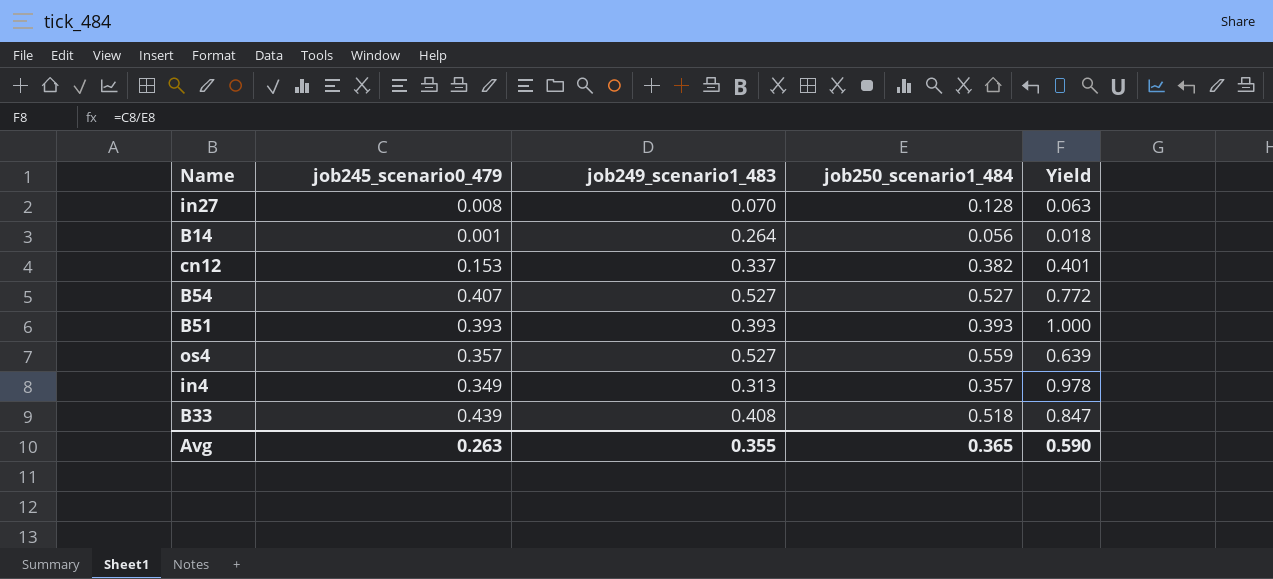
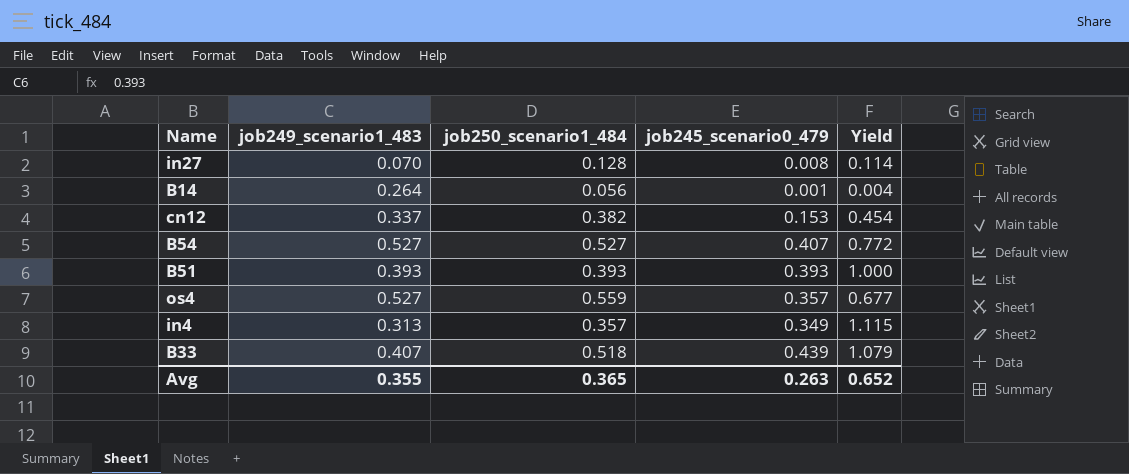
column job245_scenario0_479 | position: 2 -> 4
column Yield | formula: [job245_scenario0_479] / [job250_scenario1_484] -> [job245_scenario0_479] / [job249_scenario1_483]
B33 | job249_scenario1_483: 0.408 -> 0.407
Avg | Yield: 0.590 -> 0.652

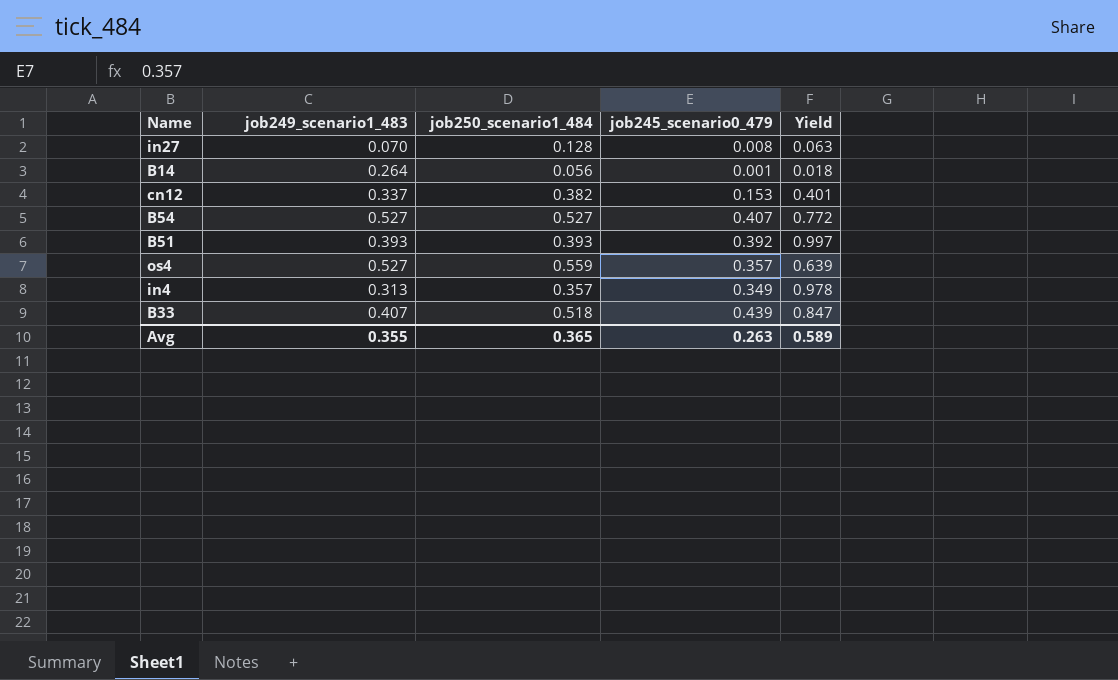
column Yield | formula: [job245_scenario0_479] / [job249_scenario1_483] -> [job245_scenario0_479] / [job250_scenario1_484]
B51 | job245_scenario0_479: 0.393 -> 0.392
Avg | Yield: 0.652 -> 0.589

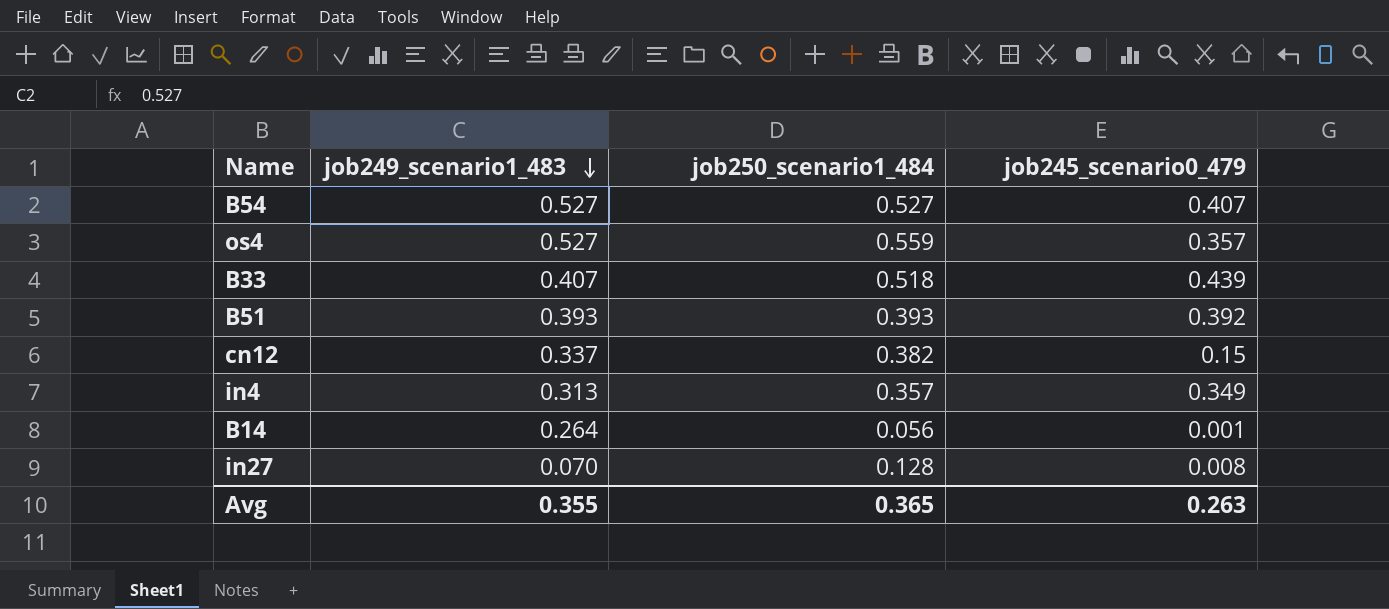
row order: none -> job249_scenario1_483 descending
column Yield | formula: [job245_scenario0_479] / [job250_scenario1_484] -> none
cn12 | job245_scenario0_479: 0.153 -> 0.15

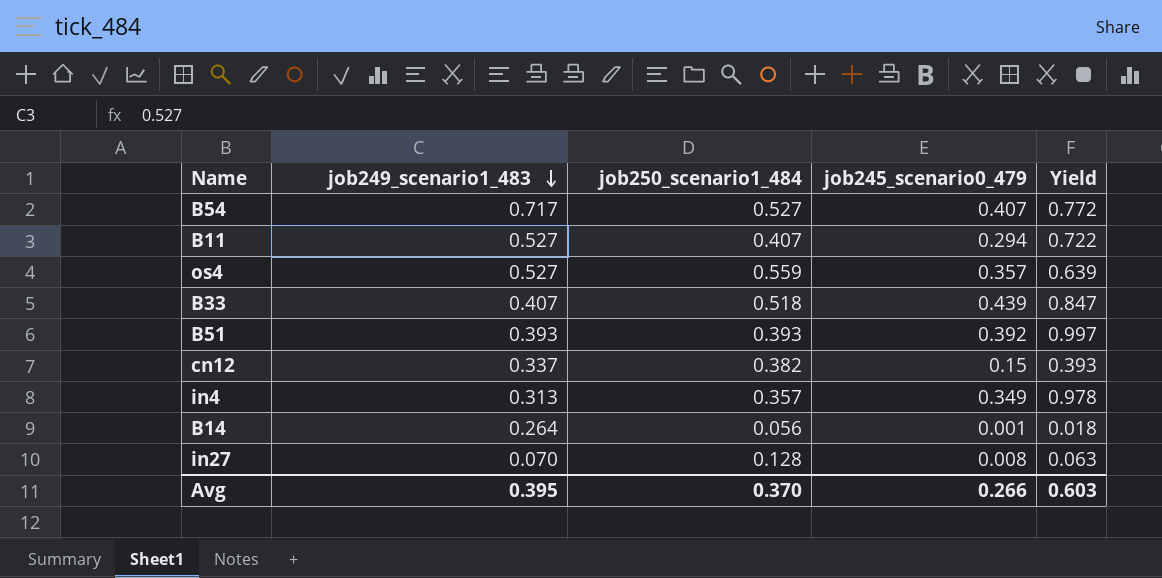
column Yield | formula: none -> [job245_scenario0_479] / [job250_scenario1_484]
B54 | job249_scenario1_483: 0.527 -> 0.717
row B11: none -> 0.527 | 0.407 | 0.294 | 0.722
Avg | job249_scenario1_483: 0.355 -> 0.395
Avg | job250_scenario1_484: 0.365 -> 0.370
Avg | job245_scenario0_479: 0.263 -> 0.266

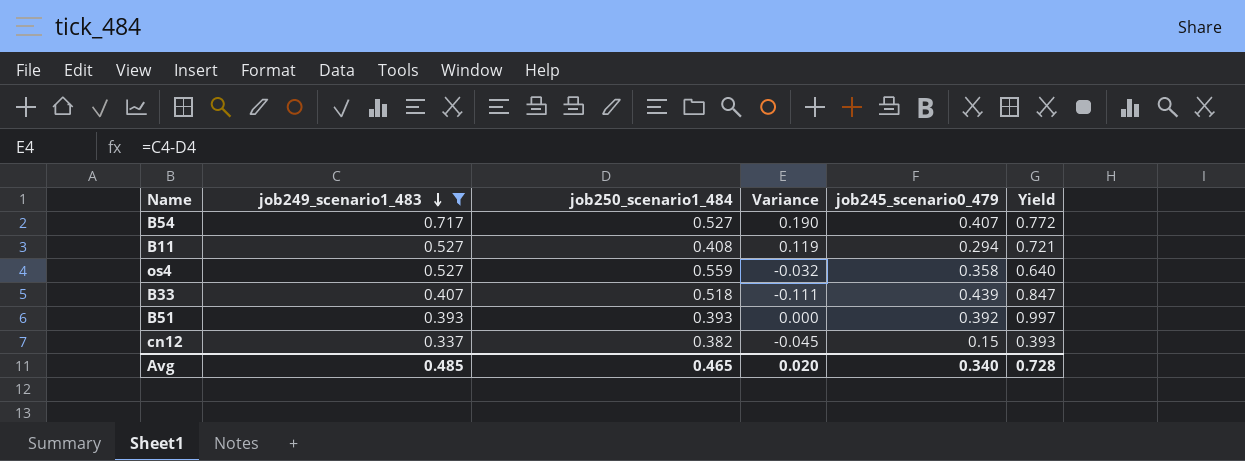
filter: none -> job249_scenario1_483 >= 0.337
column Variance | formula: none -> [job249_scenario1_483] - [job250_scenario1_484]
B11 | job250_scenario1_484: 0.407 -> 0.408
B11 | Yield: 0.722 -> 0.721
os4 | job245_scenario0_479: 0.357 -> 0.358
os4 | Yield: 0.639 -> 0.640
Avg | job249_scenario1_483: 0.395 -> 0.485
Avg | job250_scenario1_484: 0.370 -> 0.465
Avg | job245_scenario0_479: 0.266 -> 0.340
Avg | Yield: 0.603 -> 0.728

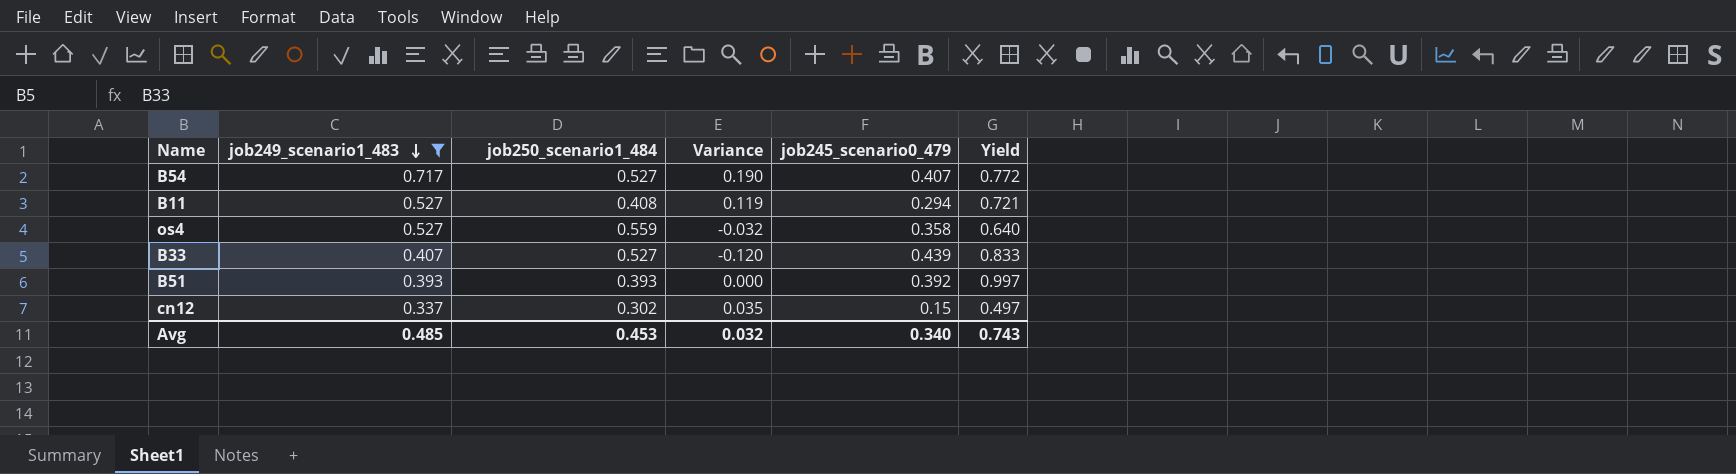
B33 | job250_scenario1_484: 0.518 -> 0.527
B33 | Variance: -0.111 -> -0.120
B33 | Yield: 0.847 -> 0.833
cn12 | job250_scenario1_484: 0.382 -> 0.302
cn12 | Variance: -0.045 -> 0.035
cn12 | Yield: 0.393 -> 0.497
Avg | job250_scenario1_484: 0.465 -> 0.453
Avg | Variance: 0.020 -> 0.032
Avg | Yield: 0.728 -> 0.743

